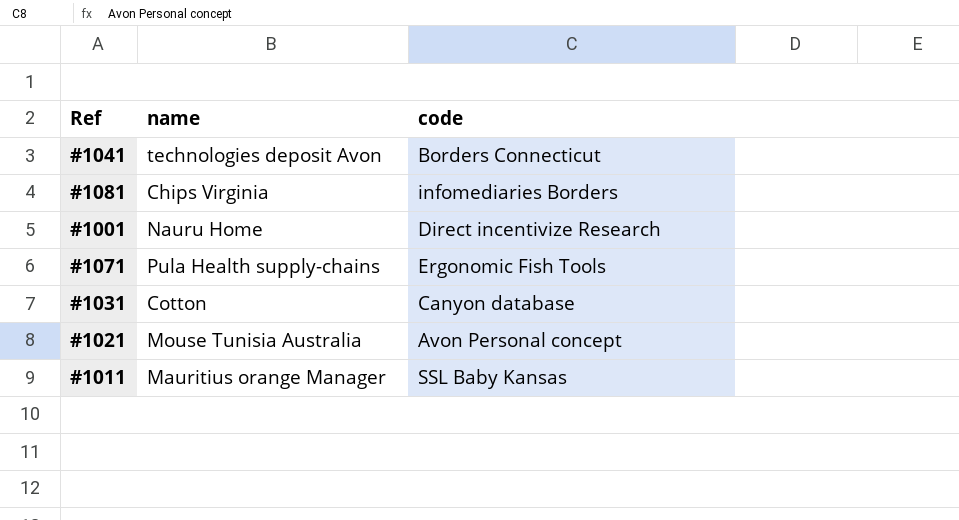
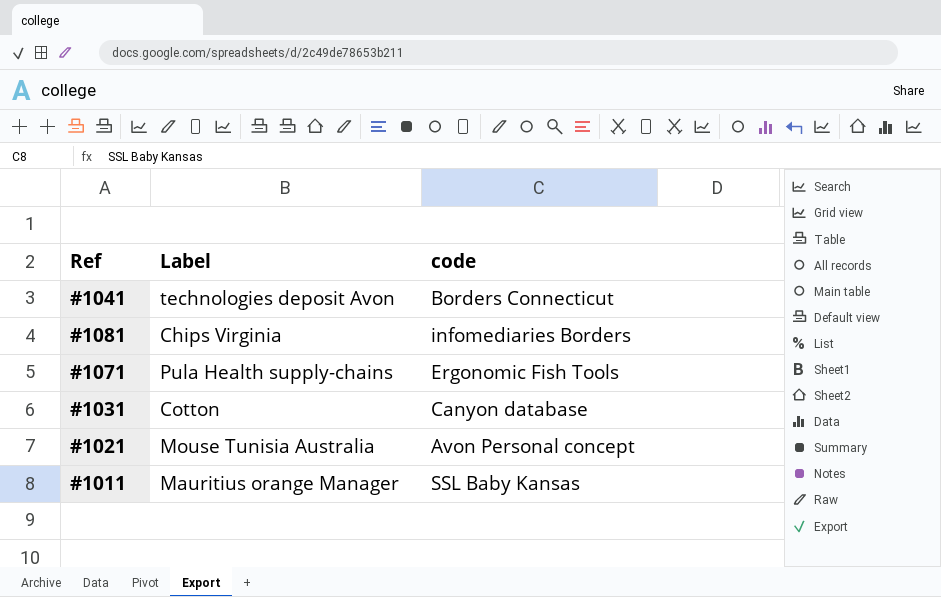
column name: name -> Label
row #1001: Nauru Home | Direct incentivize Research -> none

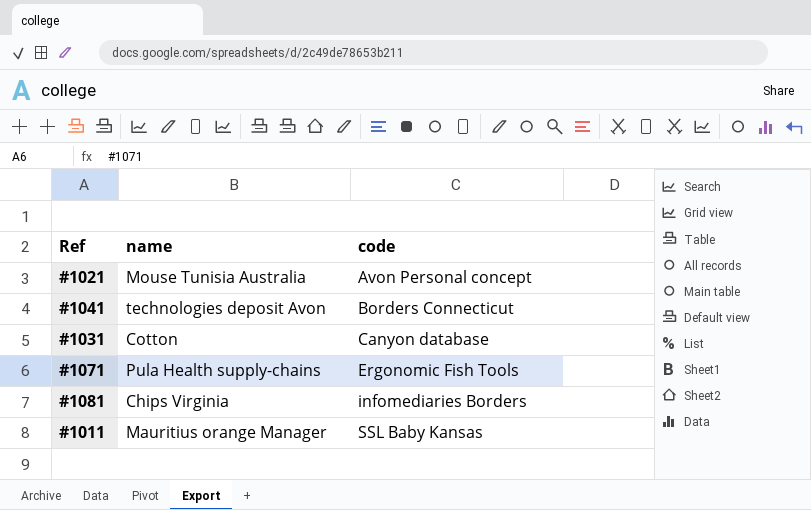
row order: none -> code ascending
column name: Label -> name

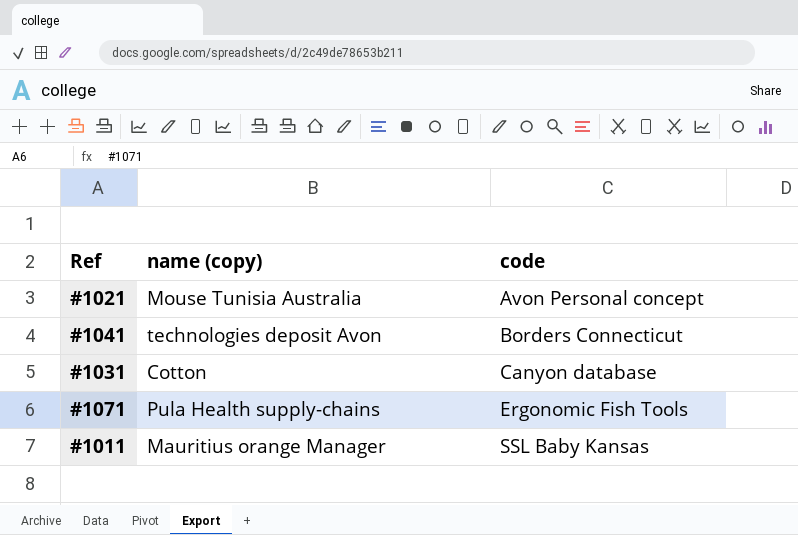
column name: name -> name (copy)
row #1081: Chips Virginia | infomediaries Borders -> none

